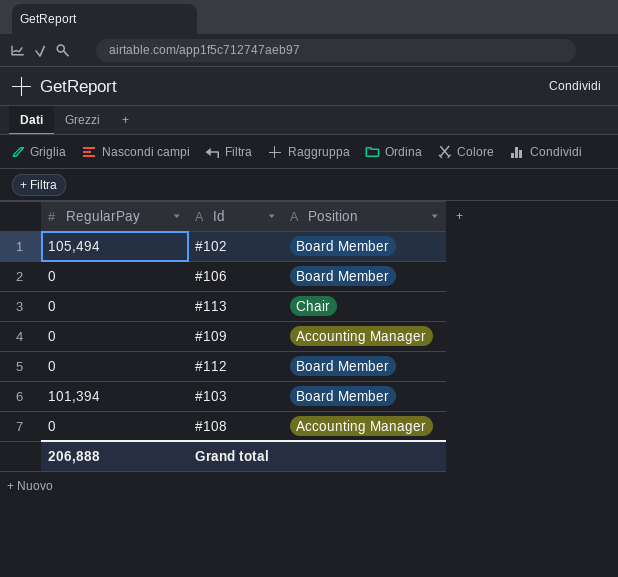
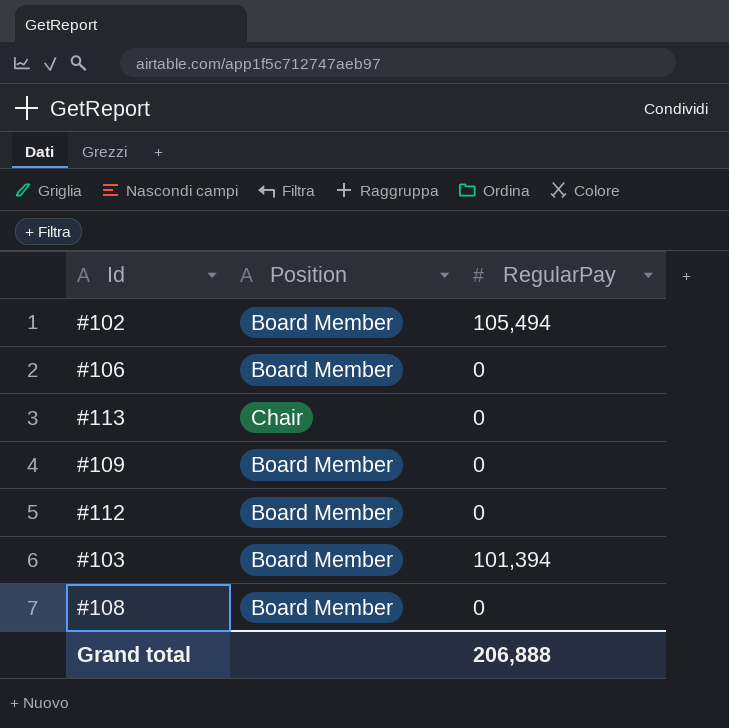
column RegularPay | position: 1 -> 3
#109 | Position: Accounting Manager -> Board Member
#108 | Position: Accounting Manager -> Board Member

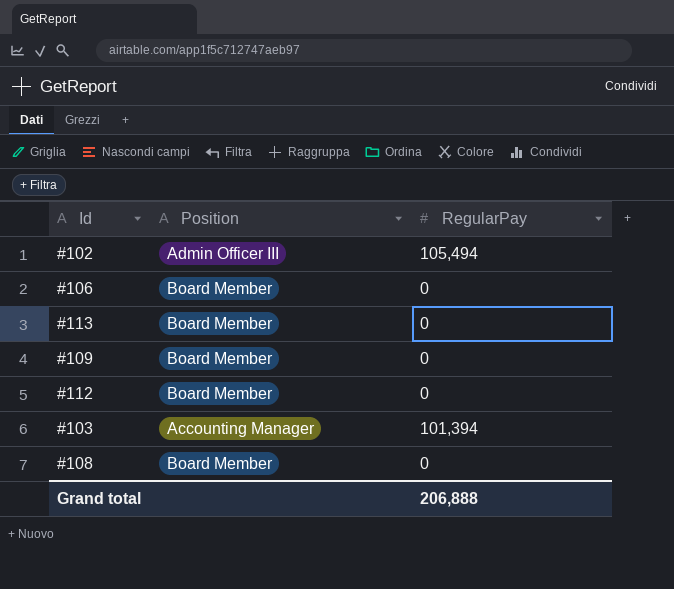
#102 | Position: Board Member -> Admin Officer III
#113 | Position: Chair -> Board Member
#103 | Position: Board Member -> Accounting Manager

